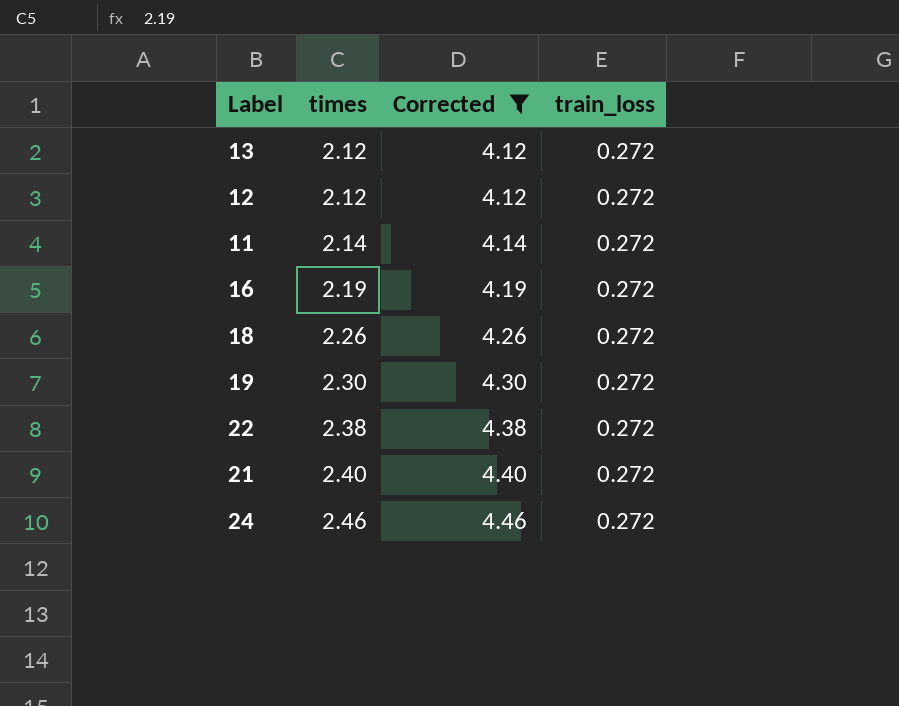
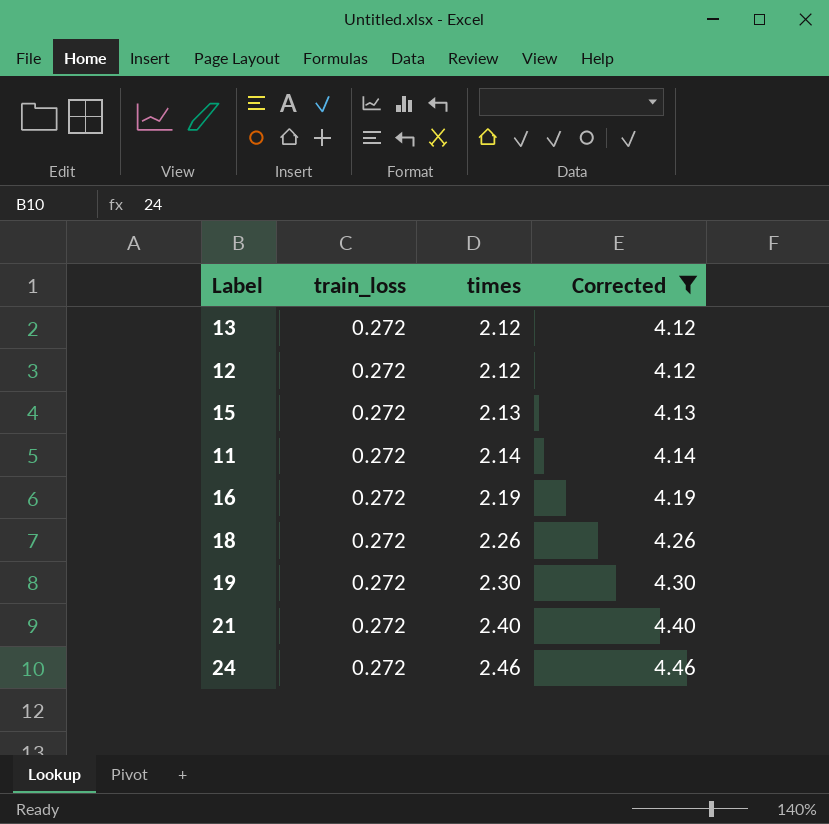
column train_loss | position: 4 -> 2
row 22: 2.38 | 4.38 | 0.272 -> none
row 15: none -> 0.272 | 2.13 | 4.13

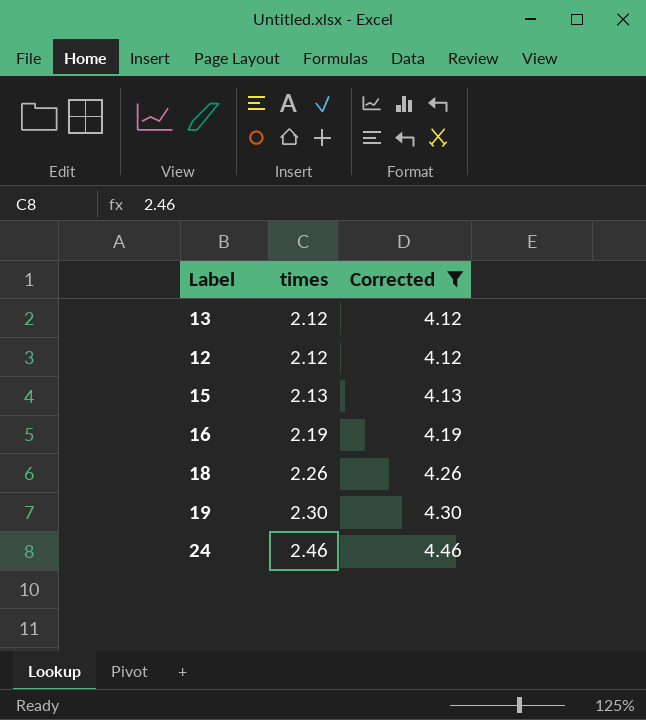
column train_loss | position: 2 -> none
row 11: 0.272 | 2.14 | 4.14 -> none
row 21: 0.272 | 2.40 | 4.40 -> none

